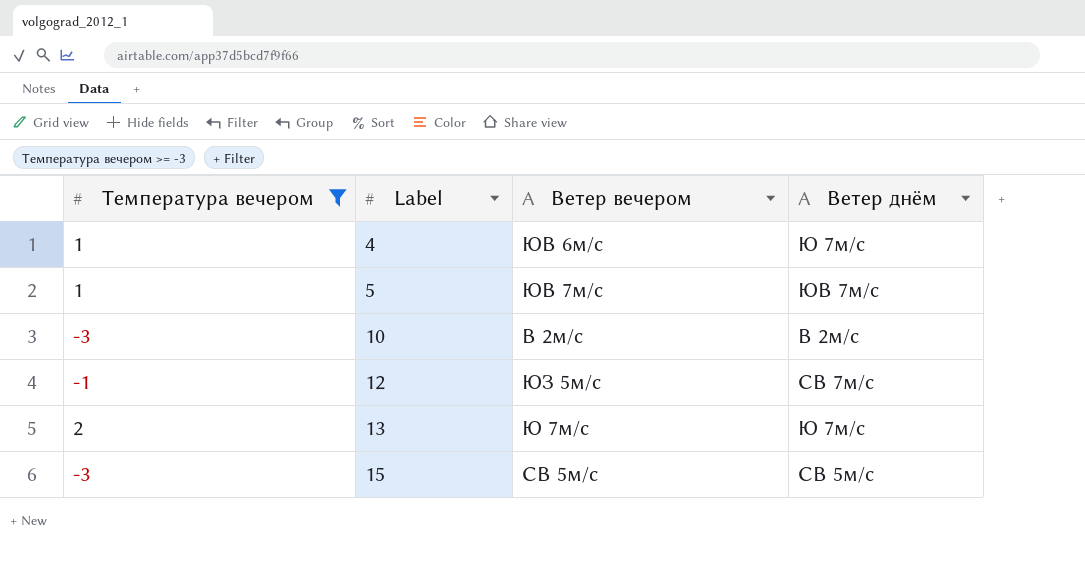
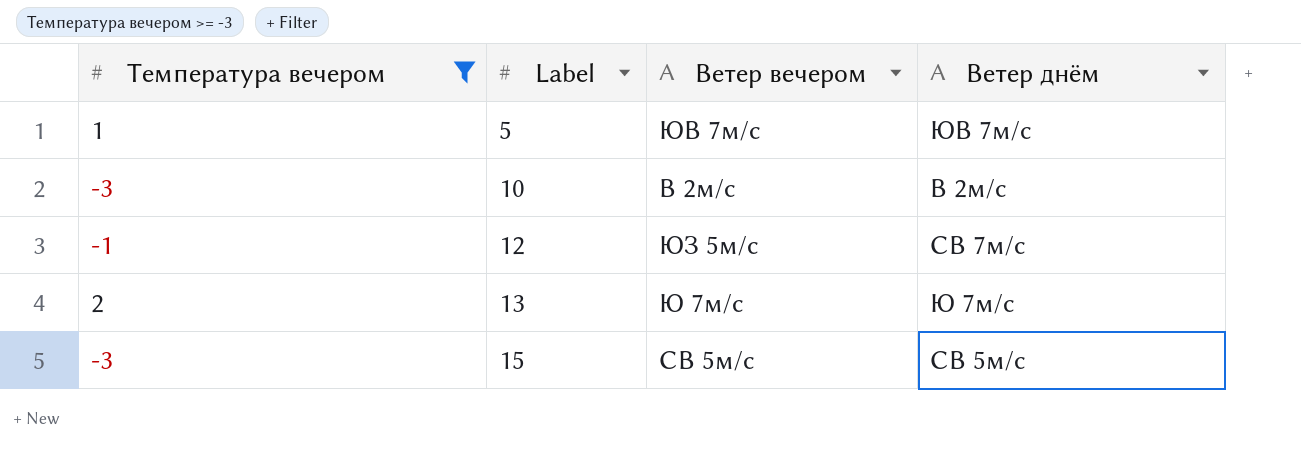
row 4: 1 | ЮВ 6м/с | Ю 7м/с -> none

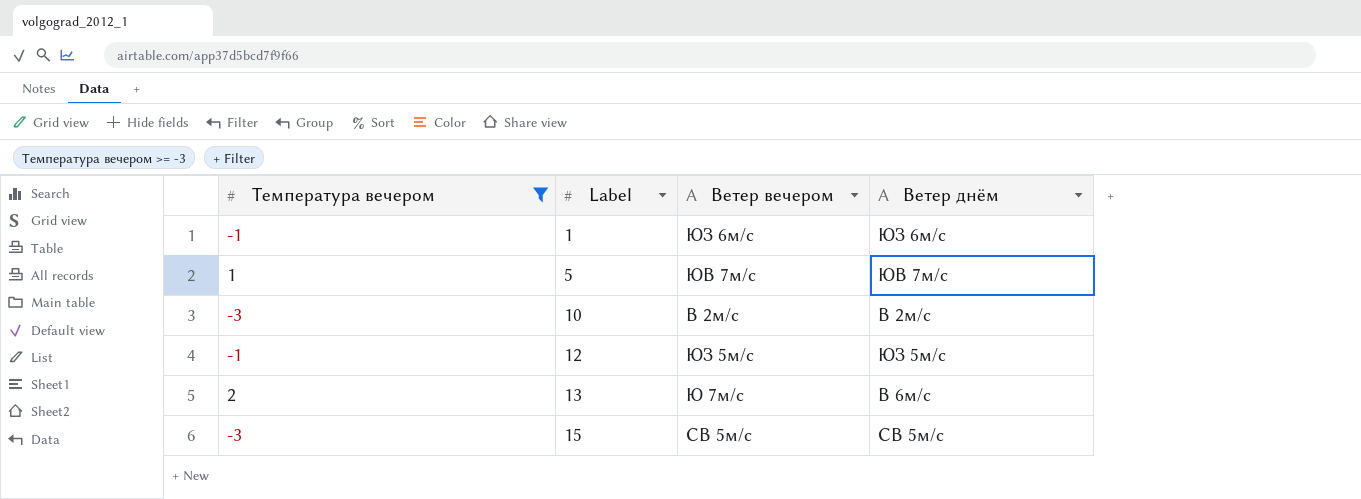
row 1: none -> -1 | ЮЗ 6м/с | ЮЗ 6м/с
12 | Ветер днём: СВ 7м/с -> ЮЗ 5м/с
13 | Ветер днём: Ю 7м/с -> В 6м/с

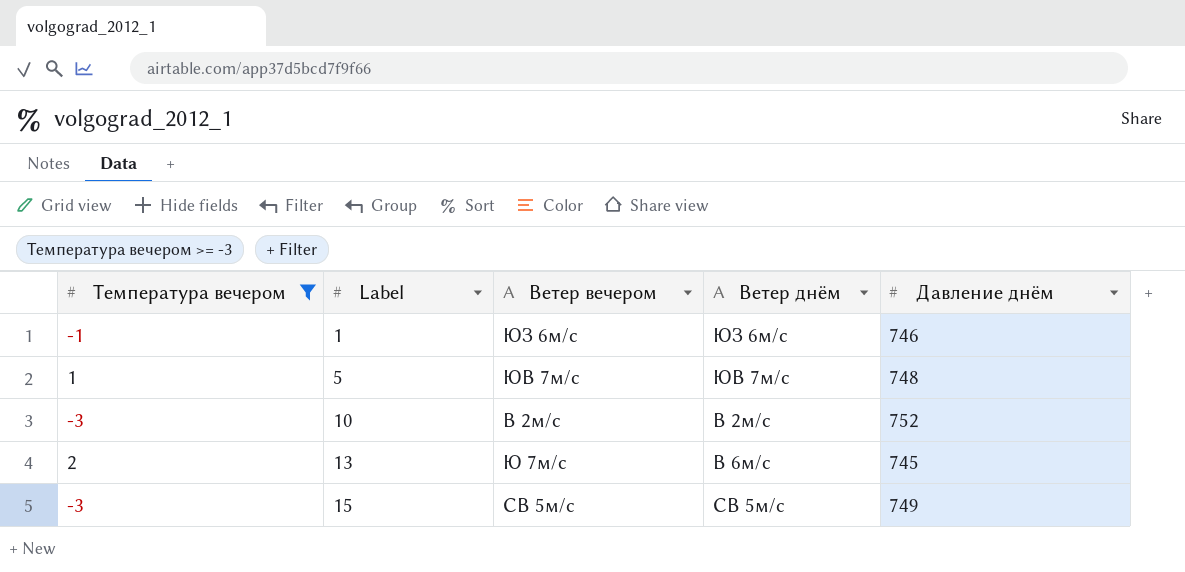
column Давление днём | position: none -> 5
row 12: -1 | ЮЗ 5м/с | ЮЗ 5м/с -> none

